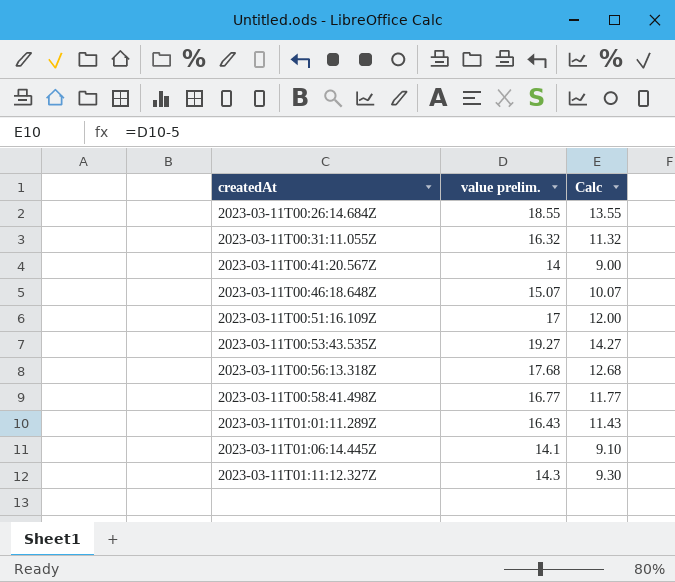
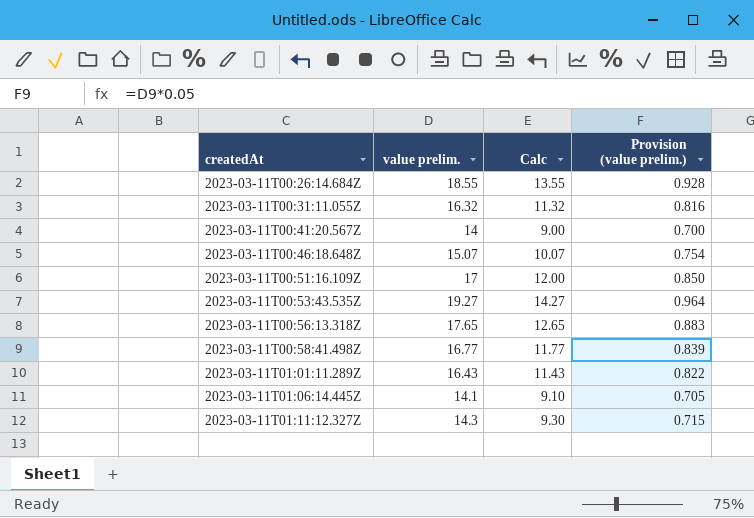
column Provision (value prelim.) | formula: none -> [value prelim.] * 0.05
2023-03-11T00:56:13.318Z | value prelim.: 17.68 -> 17.65
2023-03-11T00:56:13.318Z | Calc: 12.68 -> 12.65

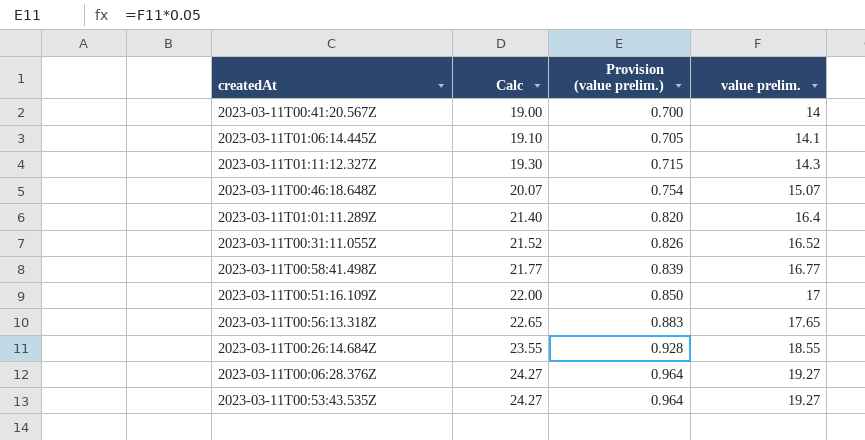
row order: createdAt ascending -> Calc ascending
column Calc | formula: [value prelim.] - 5 -> [value prelim.] + 5
column value prelim. | position: 2 -> 4
2023-03-11T01:01:11.289Z | Provision (value prelim.): 0.822 -> 0.820
2023-03-11T01:01:11.289Z | value prelim.: 16.43 -> 16.4
2023-03-11T00:31:11.055Z | Provision (value prelim.): 0.816 -> 0.826
2023-03-11T00:31:11.055Z | value prelim.: 16.32 -> 16.52
row 2023-03-11T00:06:28.376Z: none -> 24.27 | 0.964 | 19.27

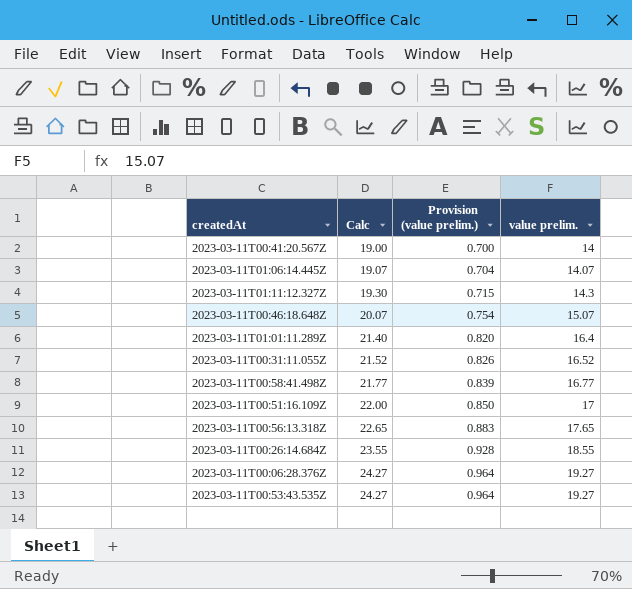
2023-03-11T01:06:14.445Z | Calc: 19.10 -> 19.07
2023-03-11T01:06:14.445Z | Provision (value prelim.): 0.705 -> 0.704
2023-03-11T01:06:14.445Z | value prelim.: 14.1 -> 14.07

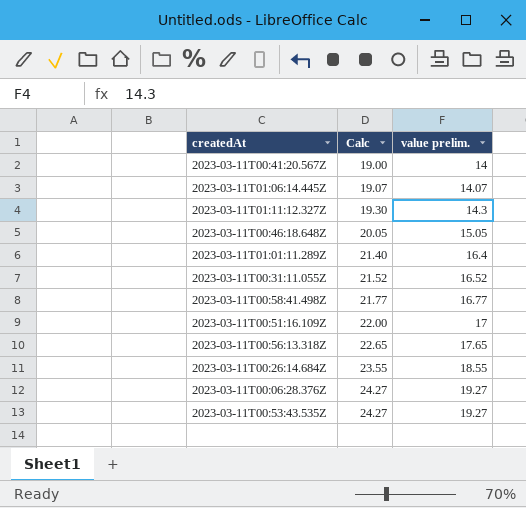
column Provision (value prelim.) | formula: [value prelim.] * 0.05 -> none
2023-03-11T00:46:18.648Z | Calc: 20.07 -> 20.05
2023-03-11T00:46:18.648Z | value prelim.: 15.07 -> 15.05

